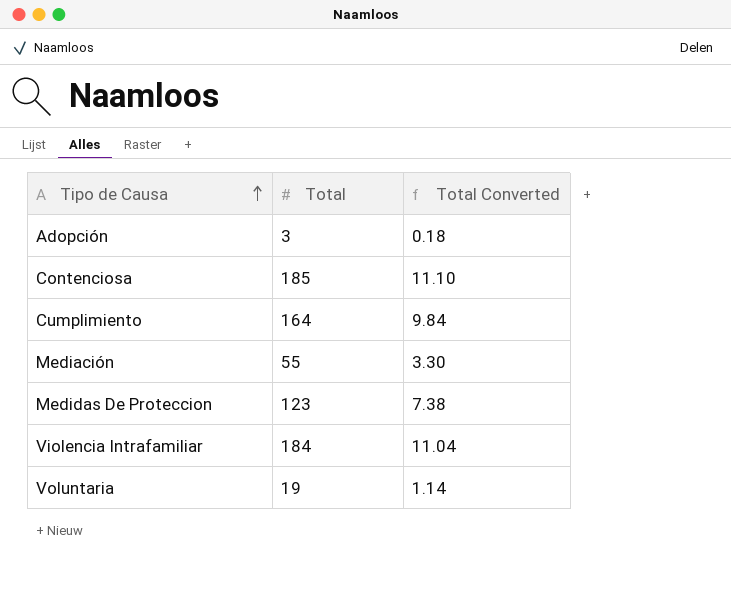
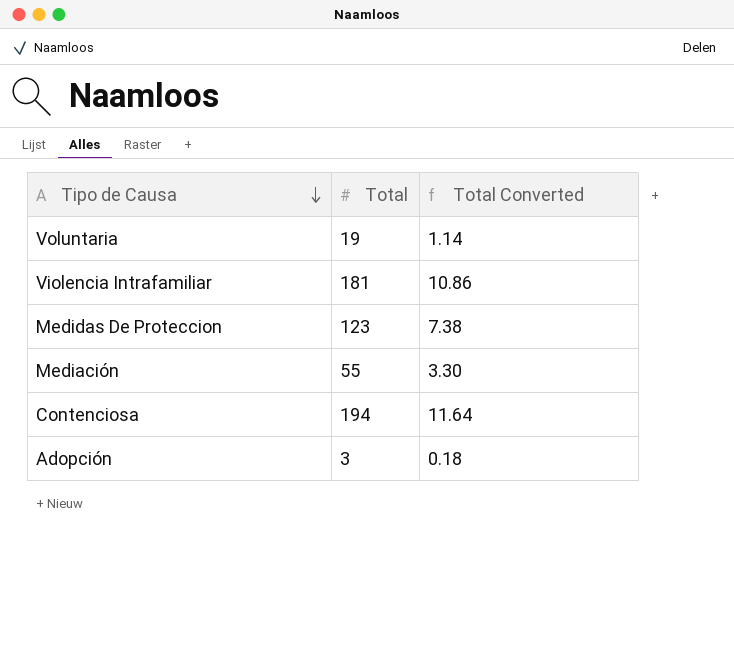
row order: Tipo de Causa ascending -> Tipo de Causa descending
row Cumplimiento: 164 | 9.84 -> none
Violencia Intrafamiliar | Total: 184 -> 181
Violencia Intrafamiliar | Total Converted: 11.04 -> 10.86
Contenciosa | Total: 185 -> 194
Contenciosa | Total Converted: 11.10 -> 11.64

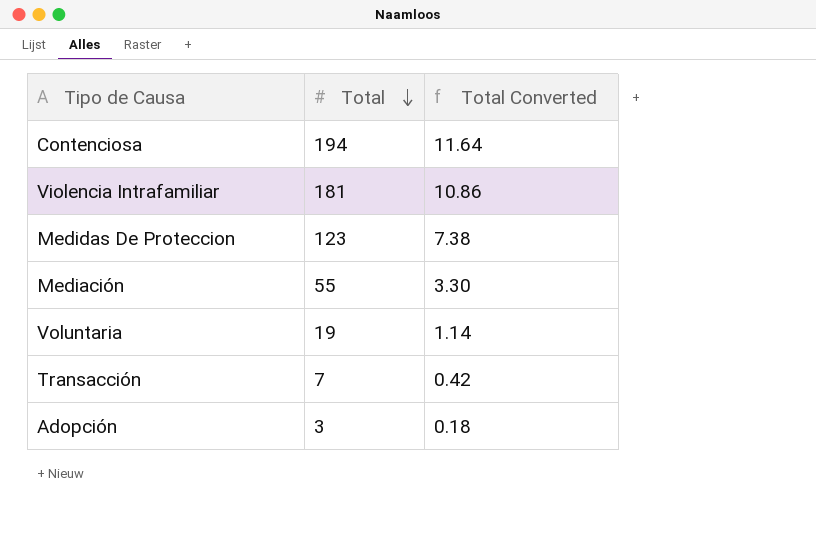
row order: Tipo de Causa descending -> Total descending
row Transacción: none -> 7 | 0.42

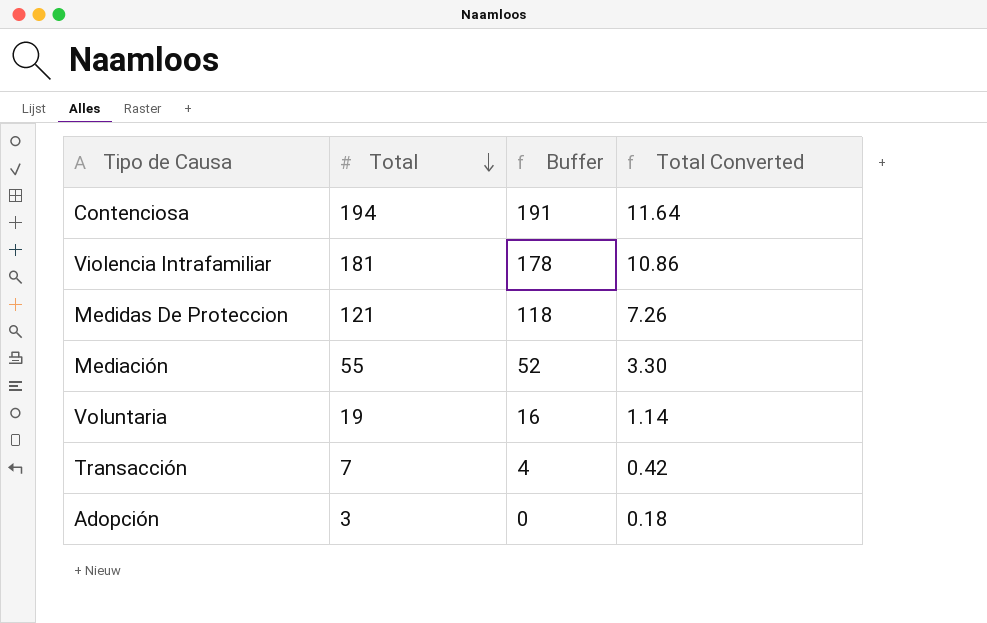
column Buffer | formula: none -> [Total] - 3
Medidas De Proteccion | Total: 123 -> 121
Medidas De Proteccion | Total Converted: 7.38 -> 7.26

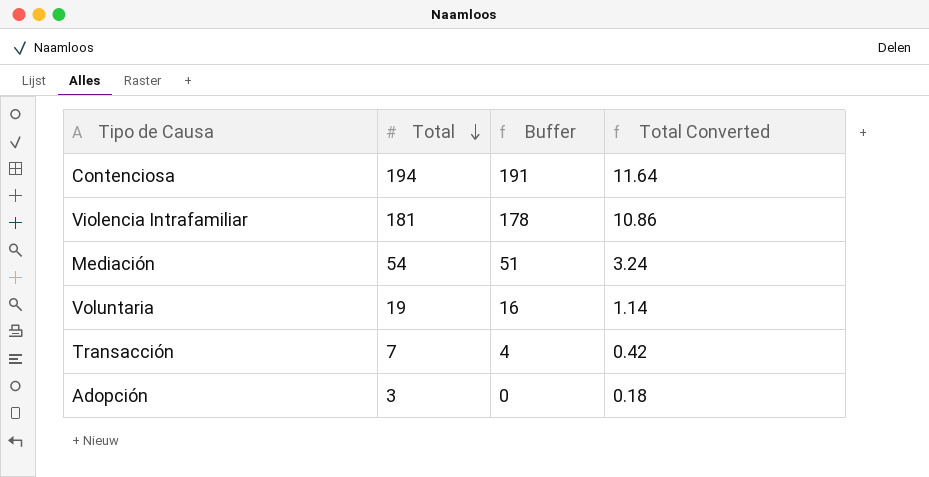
row Medidas De Proteccion: 121 | 118 | 7.26 -> none
Mediación | Total: 55 -> 54
Mediación | Buffer: 52 -> 51
Mediación | Total Converted: 3.30 -> 3.24

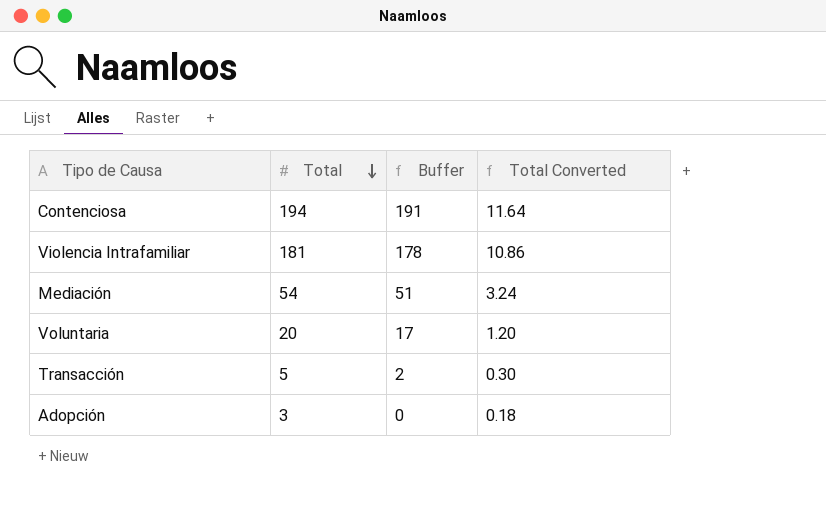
Voluntaria | Total: 19 -> 20
Voluntaria | Buffer: 16 -> 17
Voluntaria | Total Converted: 1.14 -> 1.20
Transacción | Total: 7 -> 5
Transacción | Buffer: 4 -> 2
Transacción | Total Converted: 0.42 -> 0.30

